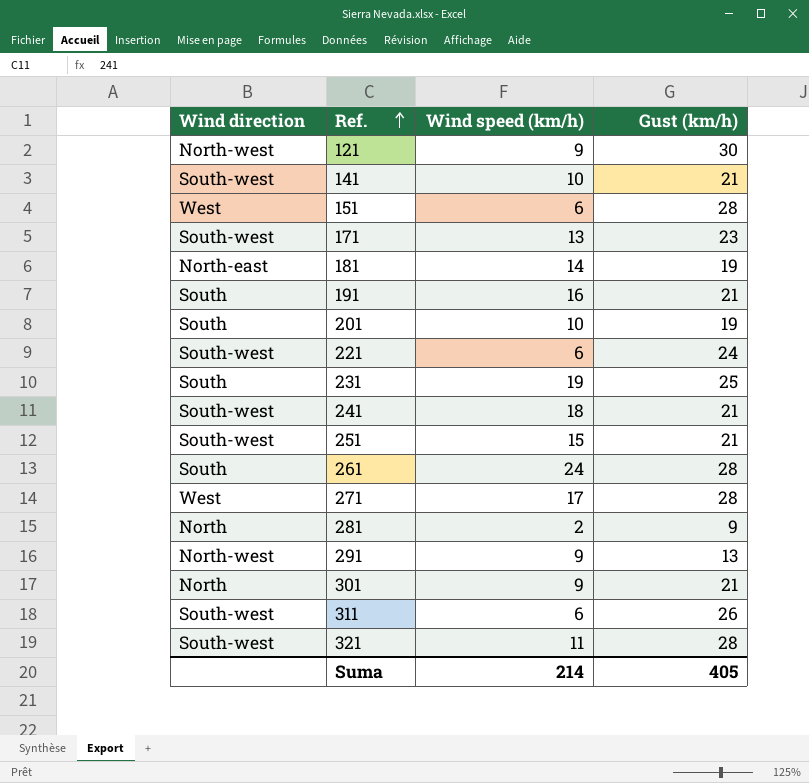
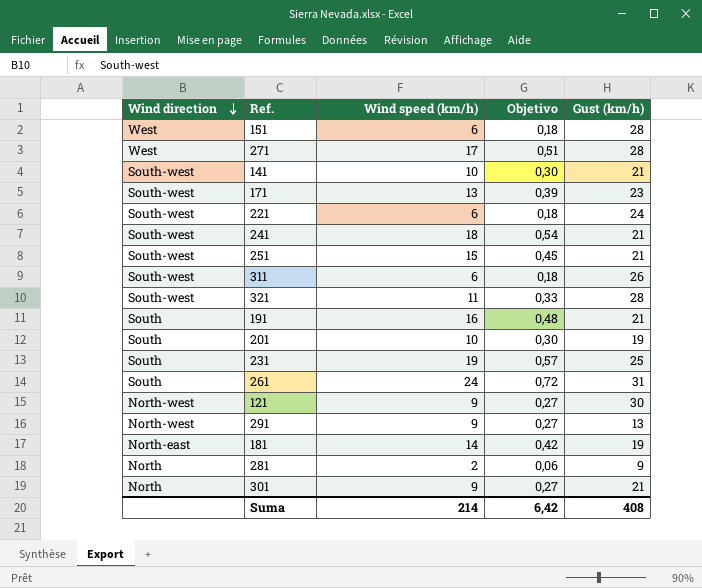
row order: Ref. ascending -> Wind direction descending
column Objetivo | formula: none -> [Wind speed (km/h)] * 0,03
261 | Gust (km/h): 28 -> 31
Suma | Gust (km/h): 405 -> 408

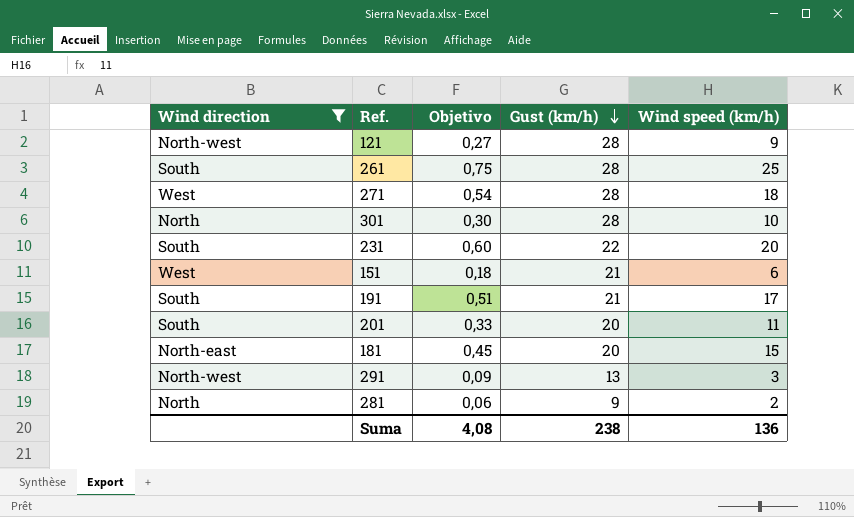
filter: none -> Wind direction != South-west
row order: Wind direction descending -> Gust (km/h) descending
column Wind speed (km/h) | position: 3 -> 5
121 | Gust (km/h): 30 -> 28
261 | Objetivo: 0,72 -> 0,75
261 | Gust (km/h): 31 -> 28
261 | Wind speed (km/h): 24 -> 25
271 | Objetivo: 0,51 -> 0,54
271 | Wind speed (km/h): 17 -> 18
301 | Objetivo: 0,27 -> 0,30
301 | Gust (km/h): 21 -> 28
301 | Wind speed (km/h): 9 -> 10
231 | Objetivo: 0,57 -> 0,60
231 | Gust (km/h): 25 -> 22
231 | Wind speed (km/h): 19 -> 20
151 | Gust (km/h): 28 -> 21
191 | Objetivo: 0,48 -> 0,51
191 | Wind speed (km/h): 16 -> 17
201 | Objetivo: 0,30 -> 0,33
201 | Gust (km/h): 19 -> 20
201 | Wind speed (km/h): 10 -> 11
181 | Objetivo: 0,42 -> 0,45
181 | Gust (km/h): 19 -> 20
181 | Wind speed (km/h): 14 -> 15
291 | Objetivo: 0,27 -> 0,09
291 | Wind speed (km/h): 9 -> 3
Suma | Objetivo: 6,42 -> 4,08
Suma | Gust (km/h): 408 -> 238
Suma | Wind speed (km/h): 214 -> 136

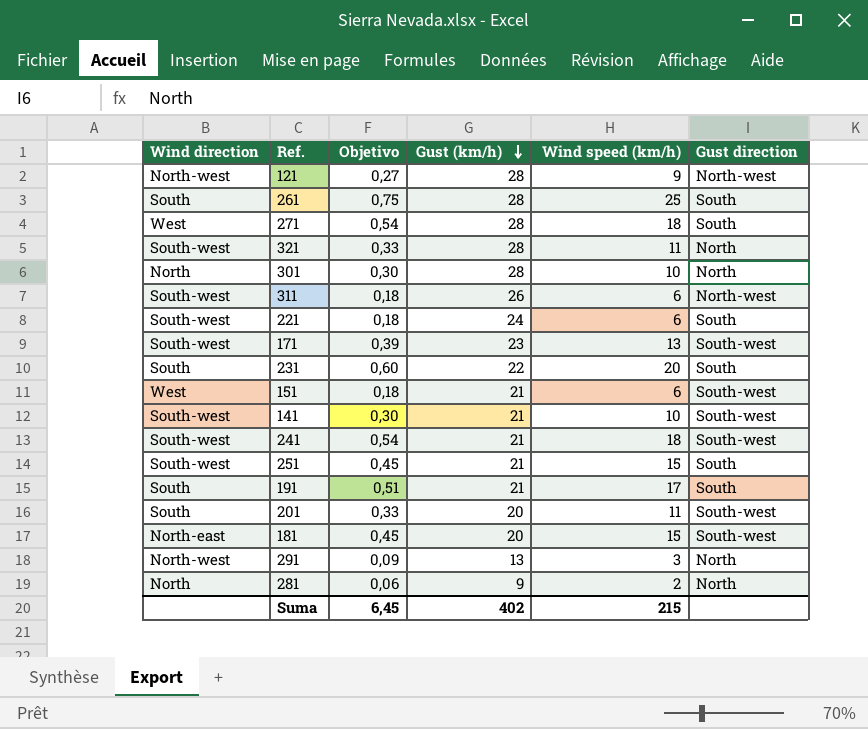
filter: Wind direction != South-west -> none
column Gust direction | position: none -> 6
Suma | Objetivo: 4,08 -> 6,45
Suma | Gust (km/h): 238 -> 402
Suma | Wind speed (km/h): 136 -> 215

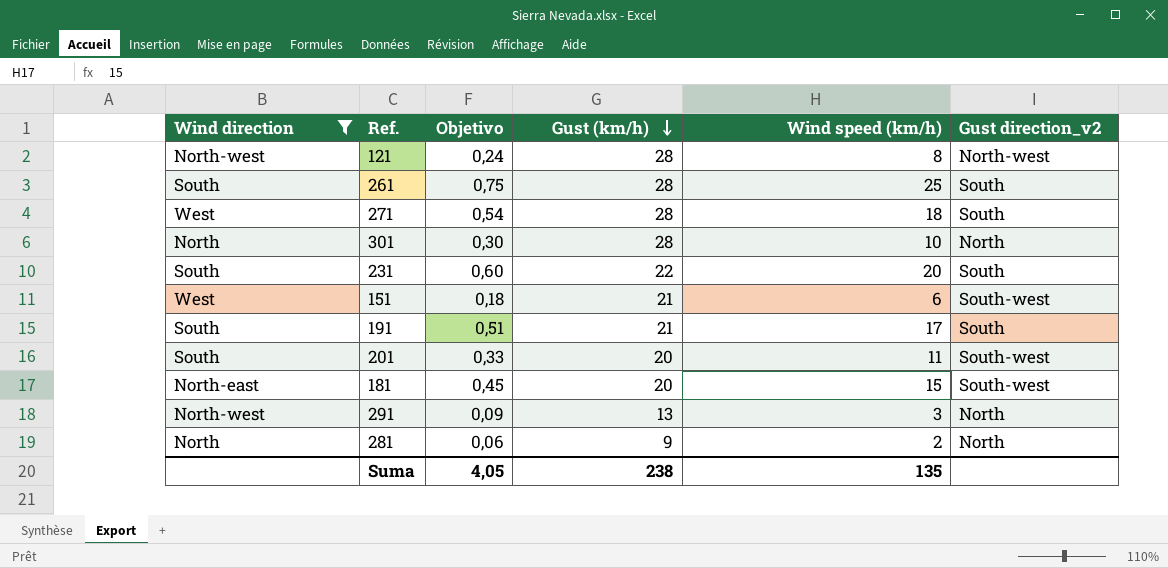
filter: none -> Wind direction != South-west
column name: Gust direction -> Gust direction_v2
121 | Objetivo: 0,27 -> 0,24
121 | Wind speed (km/h): 9 -> 8
Suma | Objetivo: 6,45 -> 4,05
Suma | Gust (km/h): 402 -> 238
Suma | Wind speed (km/h): 215 -> 135

